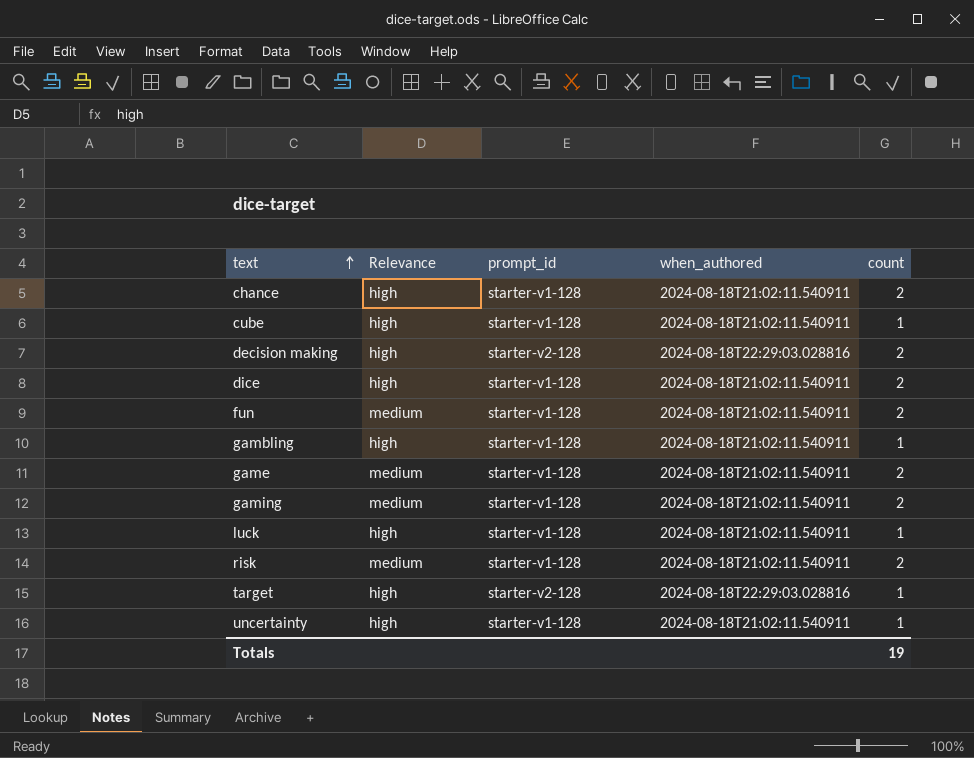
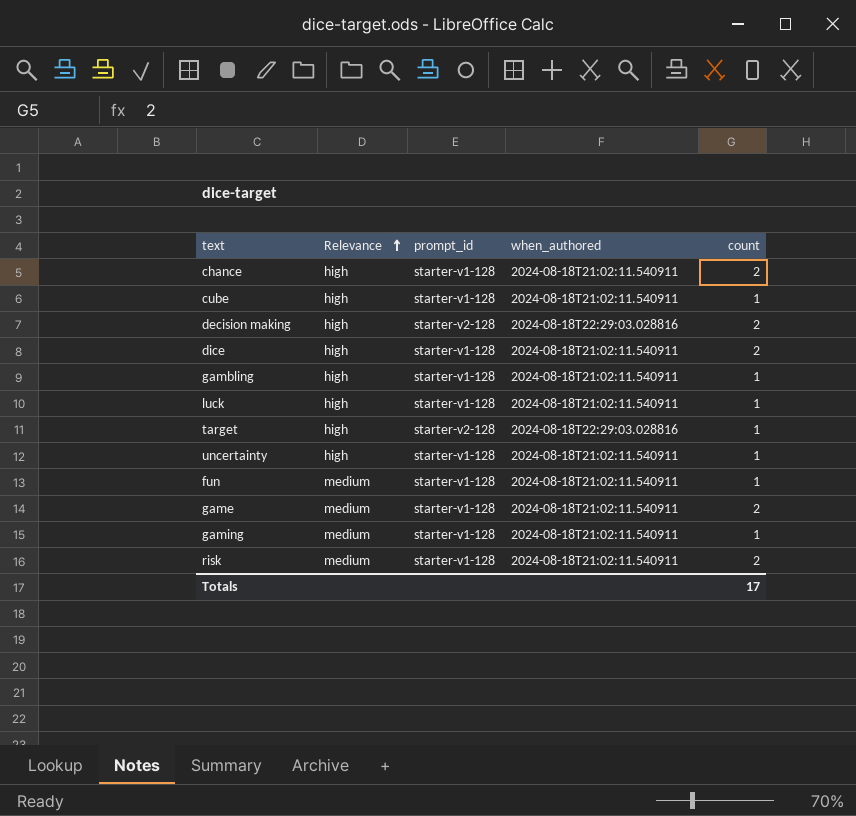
row order: text ascending -> Relevance ascending
fun | count: 2 -> 1
gaming | count: 2 -> 1
Totals | count: 19 -> 17

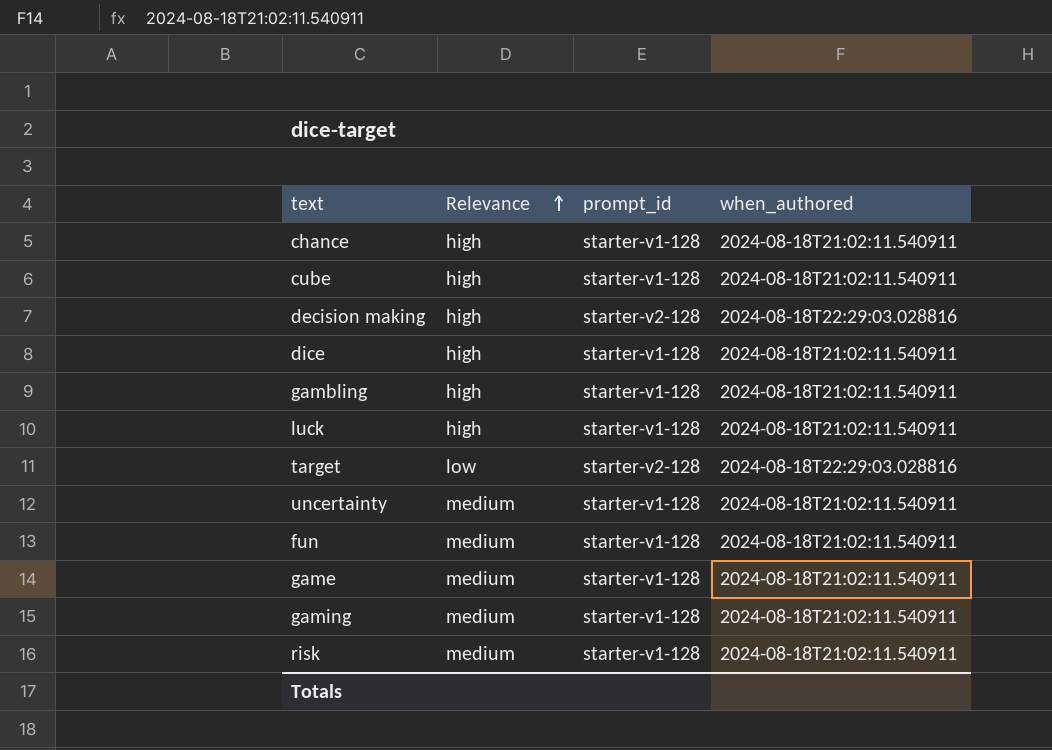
column count | position: 5 -> none
target | Relevance: high -> low
uncertainty | Relevance: high -> medium

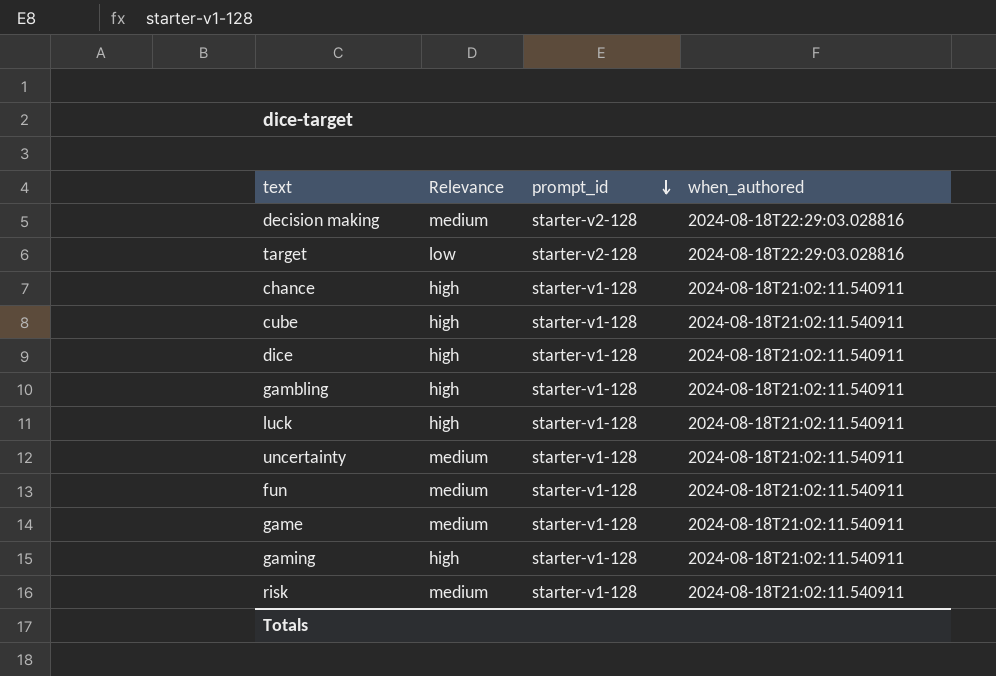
row order: Relevance ascending -> prompt_id descending
decision making | Relevance: high -> medium
gaming | Relevance: medium -> high

